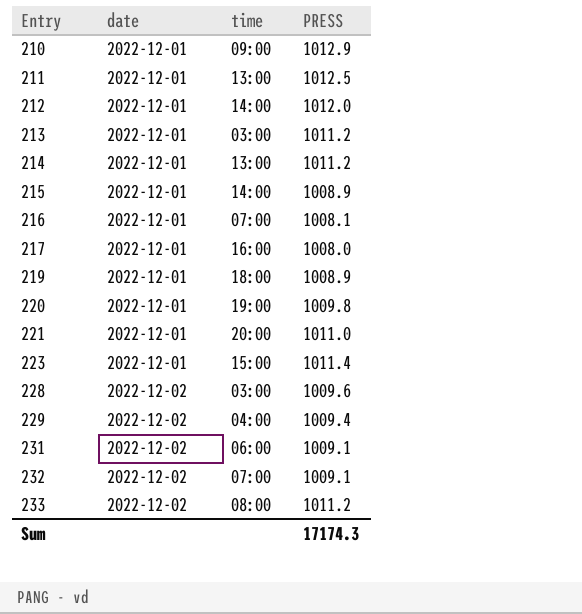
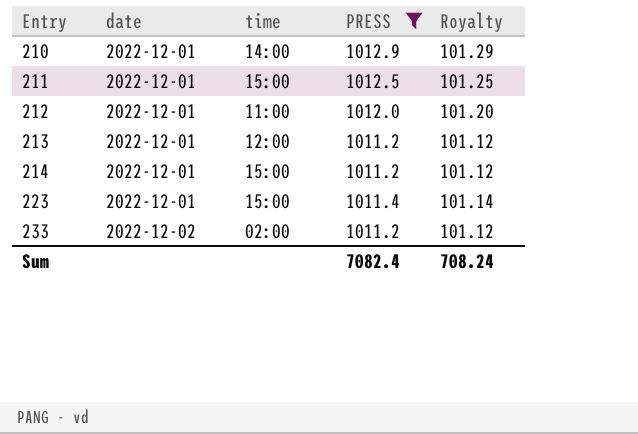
filter: none -> PRESS >= 1011.2
column Royalty | formula: none -> [PRESS] * 0.1
210 | time: 09:00 -> 14:00
211 | time: 13:00 -> 15:00
212 | time: 14:00 -> 11:00
213 | time: 03:00 -> 12:00
214 | time: 13:00 -> 15:00
233 | time: 08:00 -> 02:00
Sum | PRESS: 17174.3 -> 7082.4

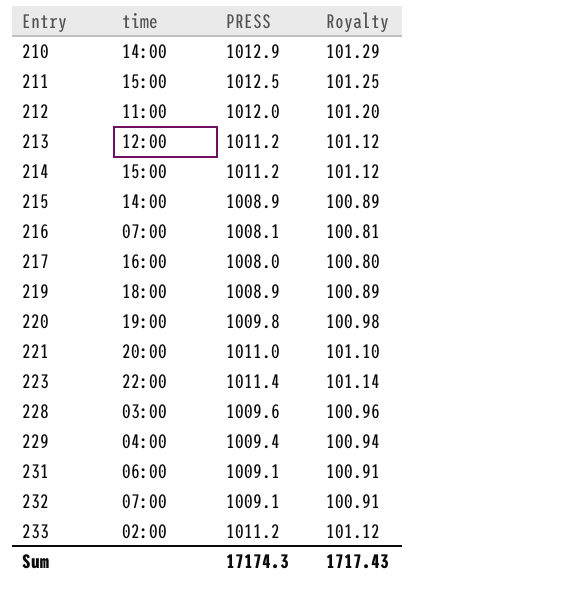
filter: PRESS >= 1011.2 -> none
column date | position: 2 -> none
223 | time: 15:00 -> 22:00
Sum | PRESS: 7082.4 -> 17174.3
Sum | Royalty: 708.24 -> 1717.43

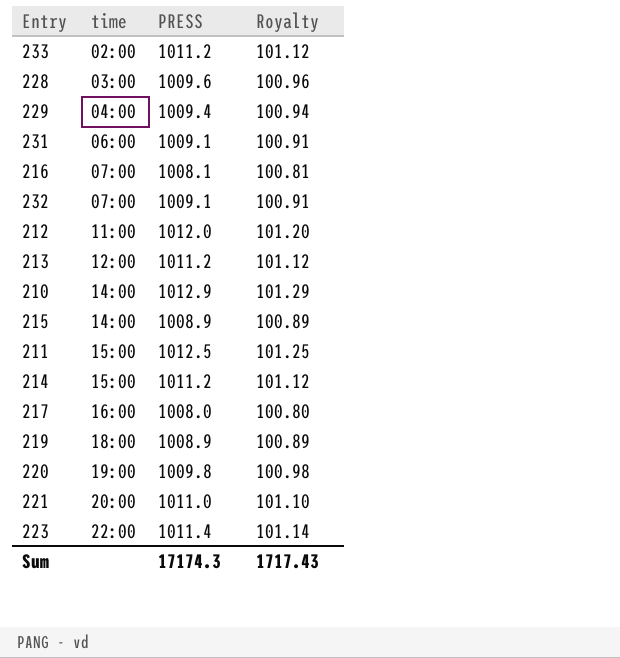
row order: Entry ascending -> time ascending

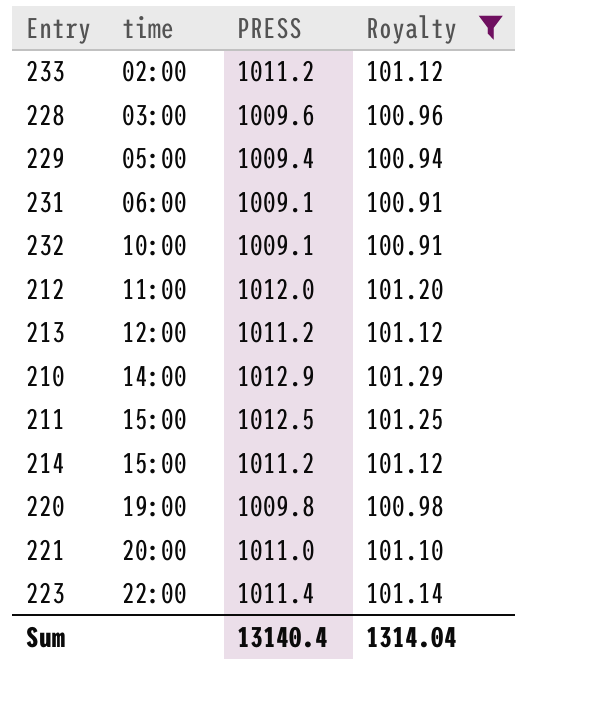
filter: none -> Royalty >= 100.91
229 | time: 04:00 -> 05:00
232 | time: 07:00 -> 10:00
Sum | PRESS: 17174.3 -> 13140.4
Sum | Royalty: 1717.43 -> 1314.04

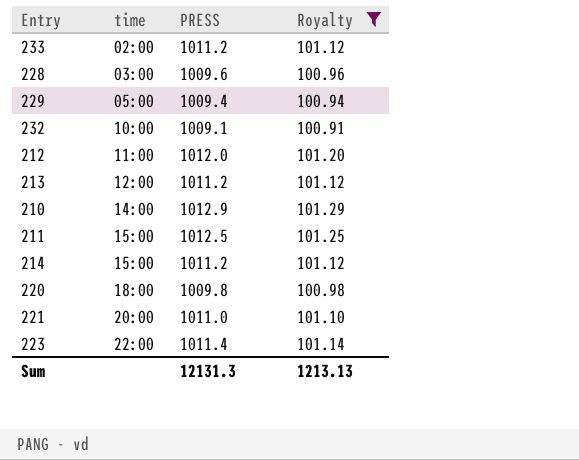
row 231: 06:00 | 1009.1 | 100.91 -> none
220 | time: 19:00 -> 18:00
Sum | PRESS: 13140.4 -> 12131.3
Sum | Royalty: 1314.04 -> 1213.13

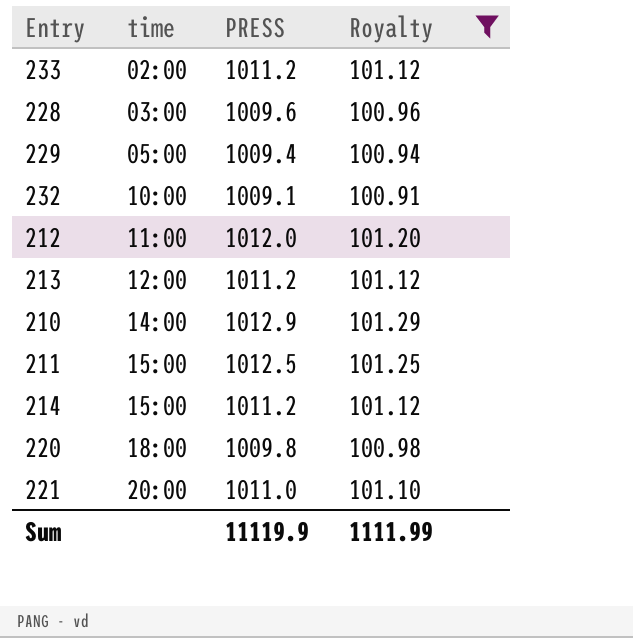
row 223: 22:00 | 1011.4 | 101.14 -> none
Sum | PRESS: 12131.3 -> 11119.9
Sum | Royalty: 1213.13 -> 1111.99

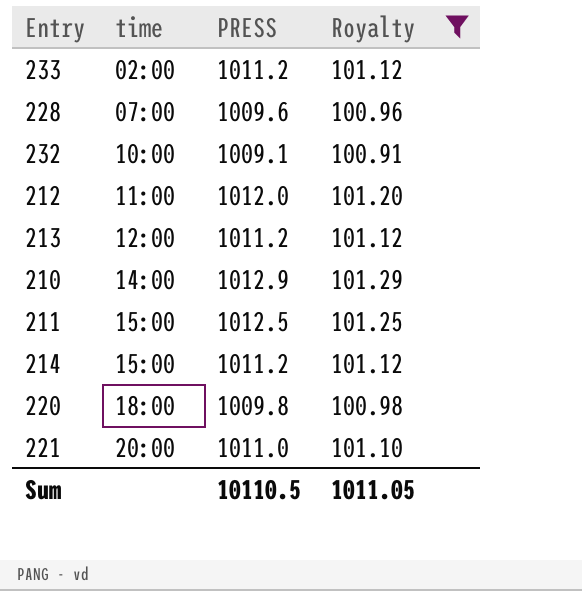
row 229: 05:00 | 1009.4 | 100.94 -> none
228 | time: 03:00 -> 07:00
Sum | PRESS: 11119.9 -> 10110.5
Sum | Royalty: 1111.99 -> 1011.05

